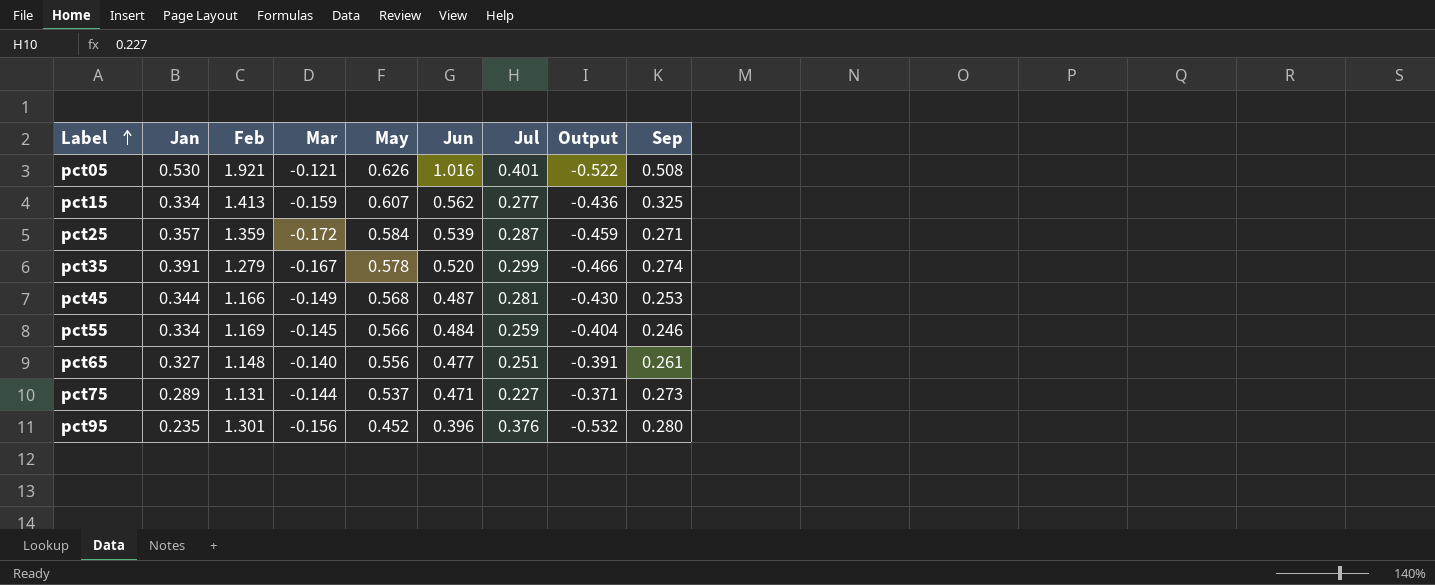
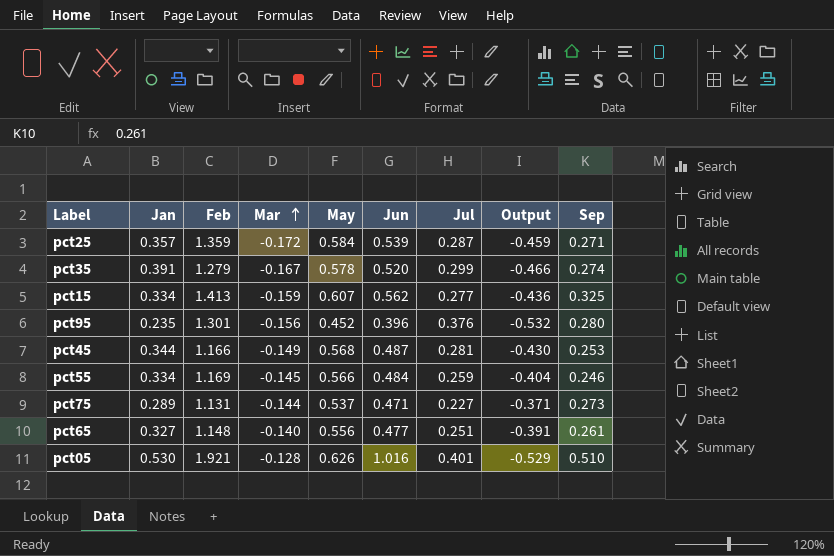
row order: Label ascending -> Mar ascending
pct05 | Mar: -0.121 -> -0.128
pct05 | Output: -0.522 -> -0.529
pct05 | Sep: 0.508 -> 0.510

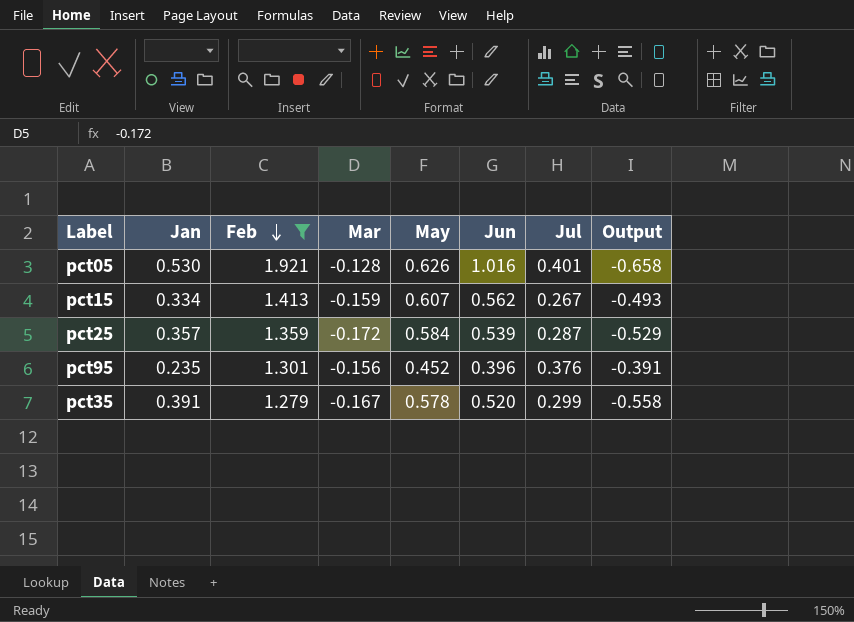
filter: none -> Feb >= 1.279
row order: Mar ascending -> Feb descending
column Sep | position: 9 -> none
column Output | formula: [Mar] - [Jul] -> [Mar] - [Jan]
pct15 | Jul: 0.277 -> 0.267

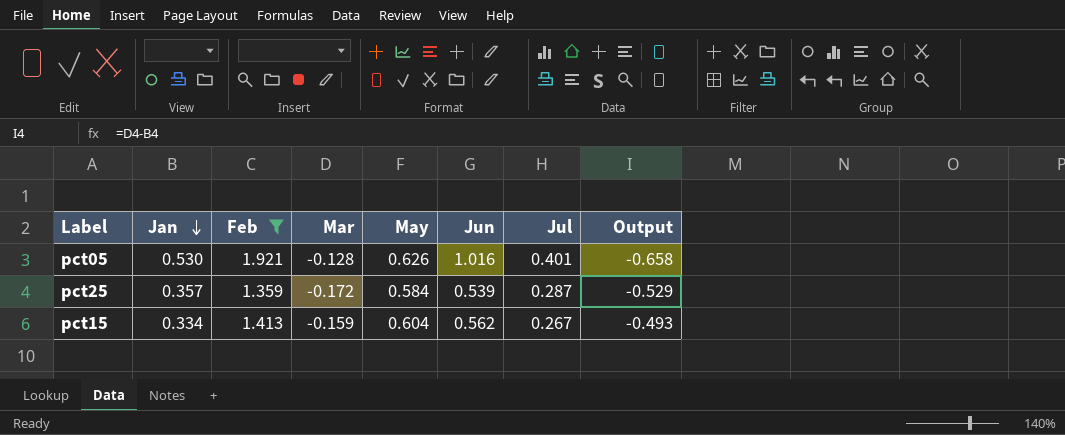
row order: Feb descending -> Jan descending
row pct95: 0.235 | 1.301 | -0.156 | 0.452 | 0.396 | 0.376 | -0.391 -> none
row pct35: 0.391 | 1.279 | -0.167 | 0.578 | 0.520 | 0.299 | -0.558 -> none
pct15 | May: 0.607 -> 0.604

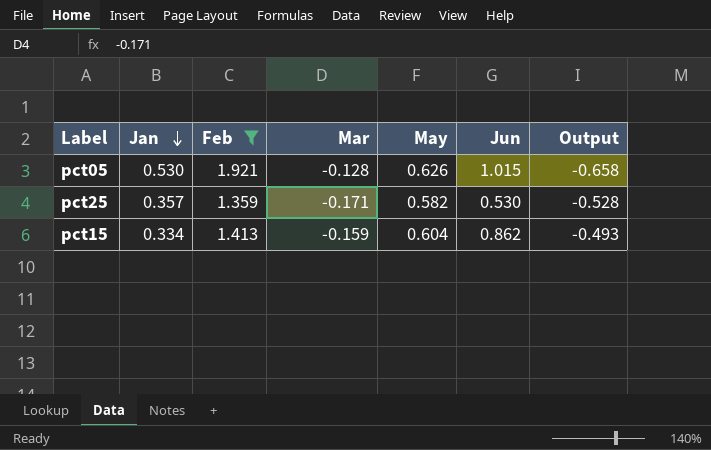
column Jul | position: 7 -> none
pct05 | Jun: 1.016 -> 1.015
pct25 | Mar: -0.172 -> -0.171
pct25 | May: 0.584 -> 0.582
pct25 | Jun: 0.539 -> 0.530
pct25 | Output: -0.529 -> -0.528
pct15 | Jun: 0.562 -> 0.862

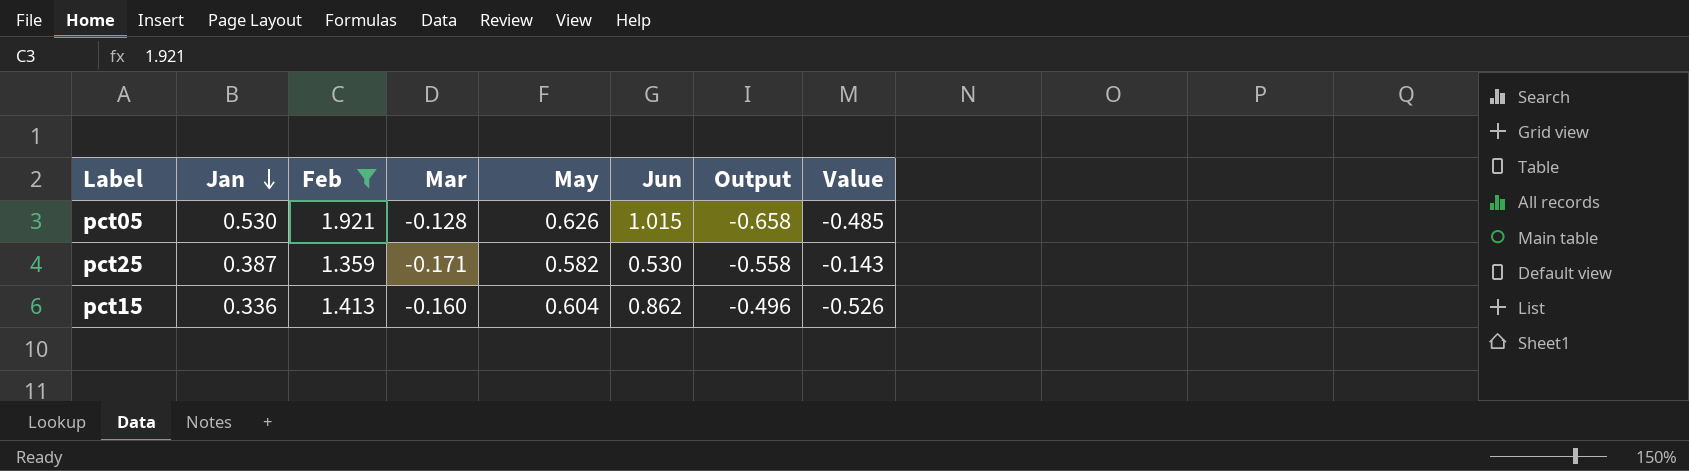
column Value | formula: none -> [Jan] - [Jun]
pct25 | Jan: 0.357 -> 0.387
pct25 | Output: -0.528 -> -0.558
pct15 | Jan: 0.334 -> 0.336
pct15 | Mar: -0.159 -> -0.160
pct15 | Output: -0.493 -> -0.496

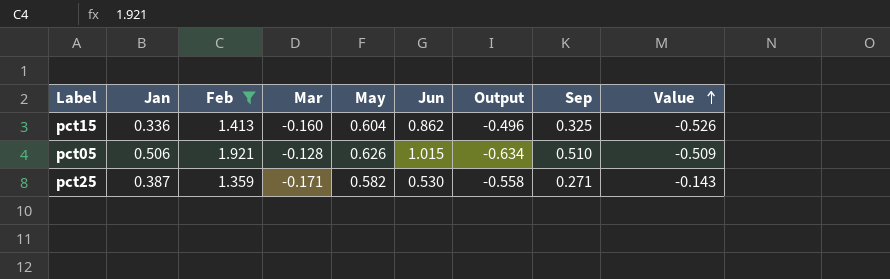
row order: Jan descending -> Value ascending
column Sep | position: none -> 8
pct05 | Jan: 0.530 -> 0.506
pct05 | Output: -0.658 -> -0.634
pct05 | Value: -0.485 -> -0.509

